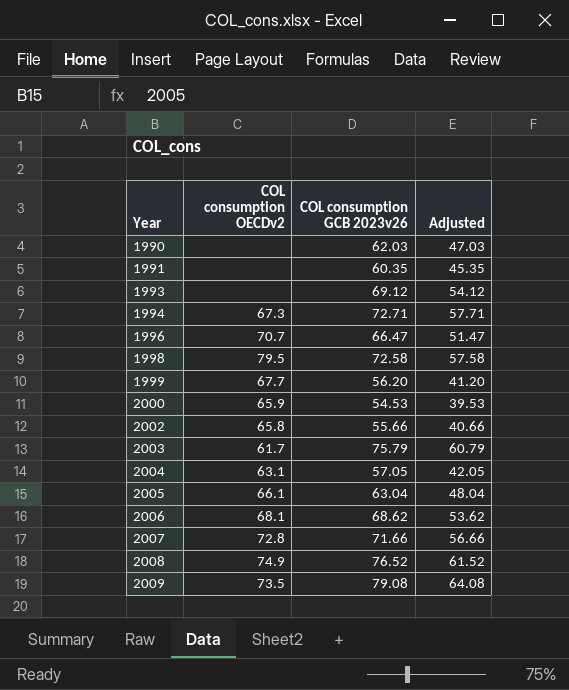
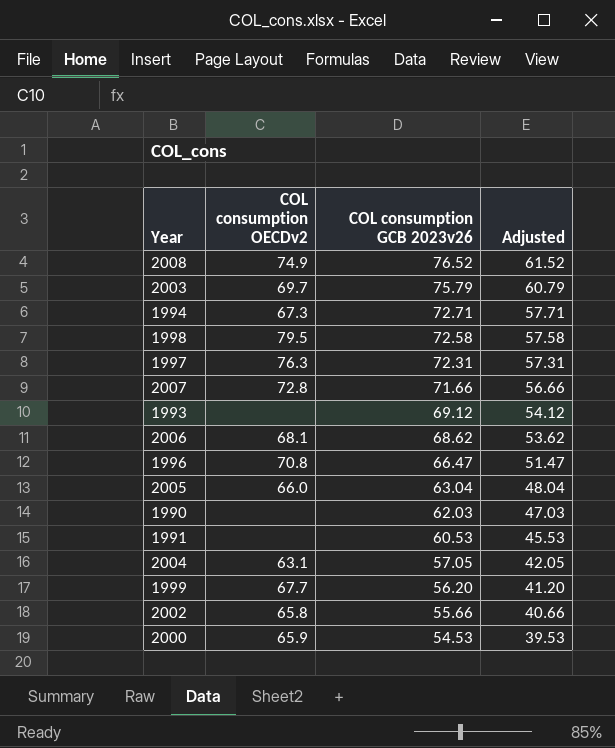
row order: Year ascending -> COL consumption GCB 2023v26 descending
row 2009: 73.5 | 79.08 | 64.08 -> none
2003 | COL consumption OECDv2: 61.7 -> 69.7
row 1997: none -> 76.3 | 72.31 | 57.31
1996 | COL consumption OECDv2: 70.7 -> 70.8
2005 | COL consumption OECDv2: 66.1 -> 66.0
1991 | COL consumption GCB 2023v26: 60.35 -> 60.53
1991 | Adjusted: 45.35 -> 45.53

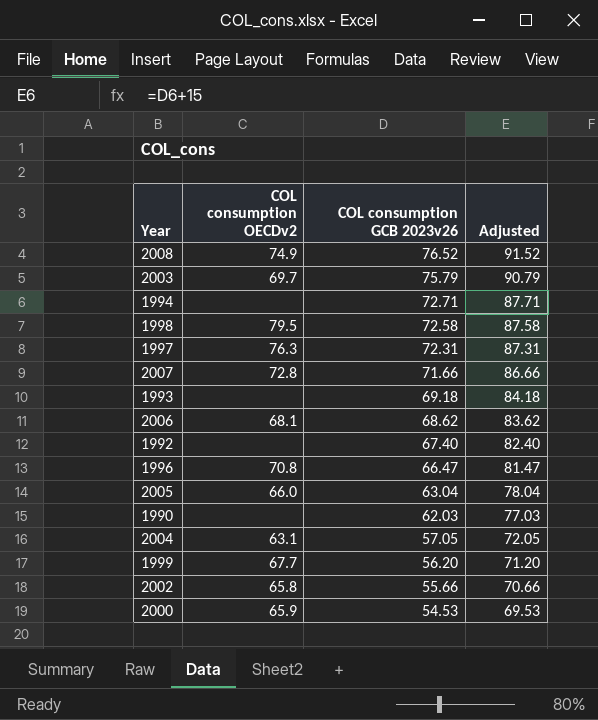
column Adjusted | formula: [COL consumption GCB 2023v26] - 15 -> [COL consumption GCB 2023v26] + 15
row 1991: none | 60.53 | 45.53 -> none
1994 | COL consumption OECDv2: 67.3 -> none
1993 | COL consumption GCB 2023v26: 69.12 -> 69.18
row 1992: none -> none | 67.40 | 82.40

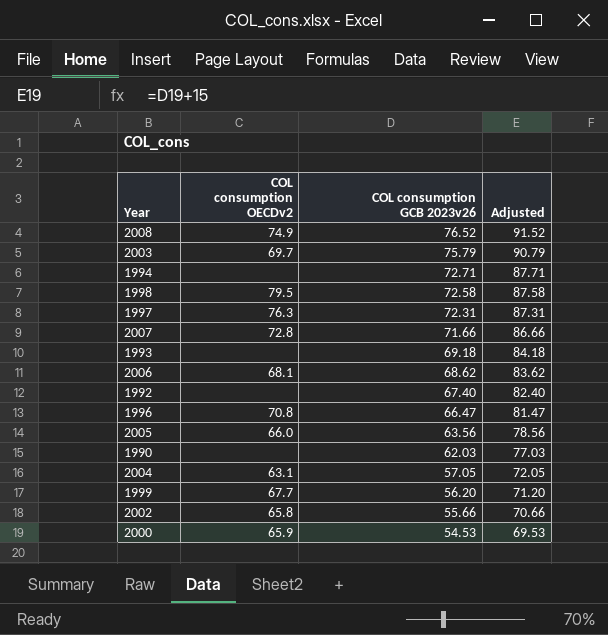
2005 | COL consumption GCB 2023v26: 63.04 -> 63.56
2005 | Adjusted: 78.04 -> 78.56

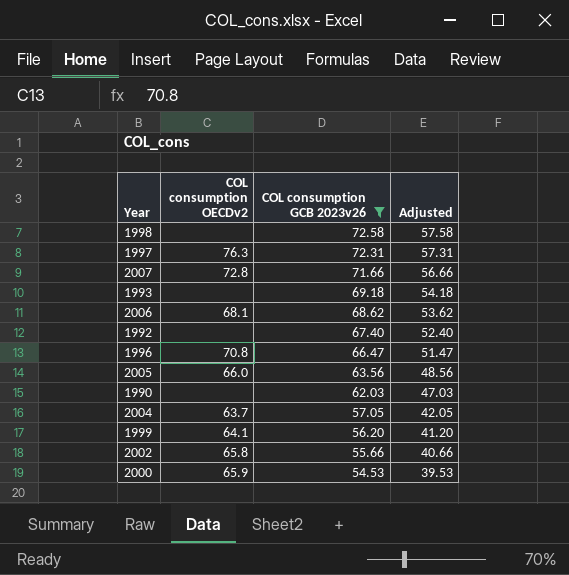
filter: none -> COL consumption GCB 2023v26 <= 72.58
column Adjusted | formula: [COL consumption GCB 2023v26] + 15 -> [COL consumption GCB 2023v26] - 15
1998 | COL consumption OECDv2: 79.5 -> none
2004 | COL consumption OECDv2: 63.1 -> 63.7
1999 | COL consumption OECDv2: 67.7 -> 64.1

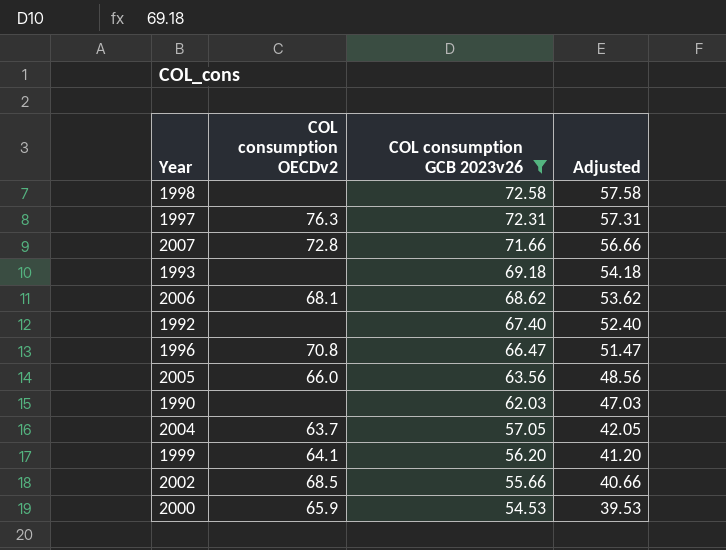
2002 | COL consumption OECDv2: 65.8 -> 68.5

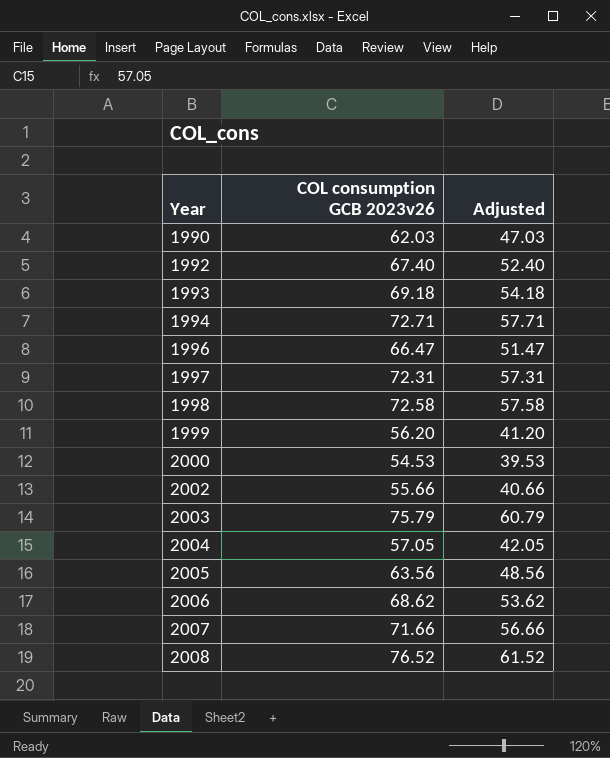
filter: COL consumption GCB 2023v26 <= 72.58 -> none
row order: COL consumption GCB 2023v26 descending -> Year ascending
column COL consumption OECDv2 | position: 2 -> none

